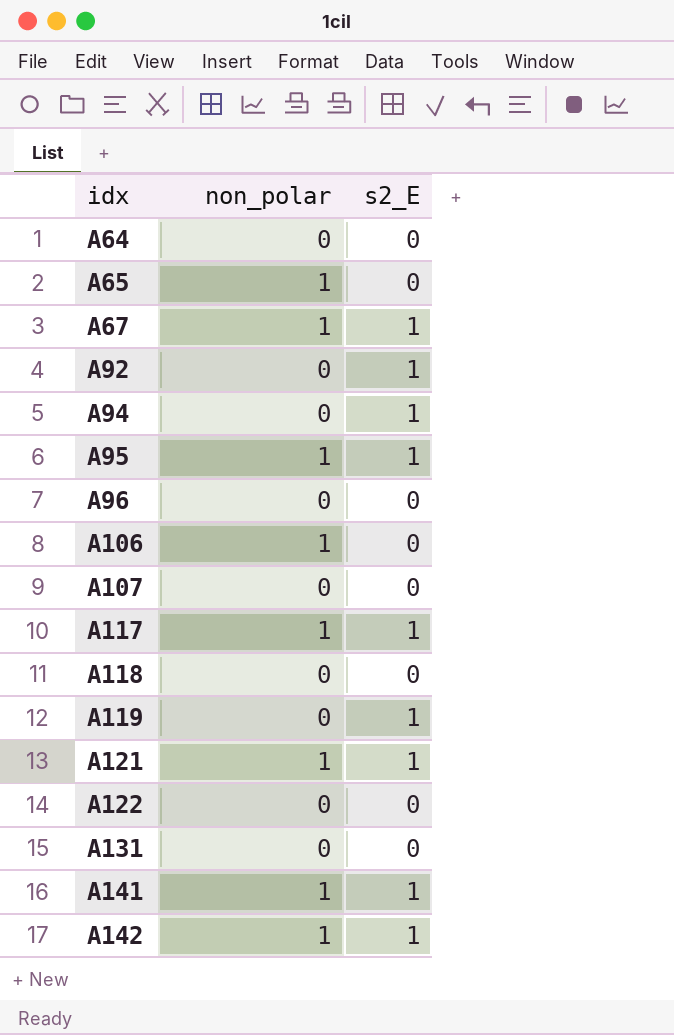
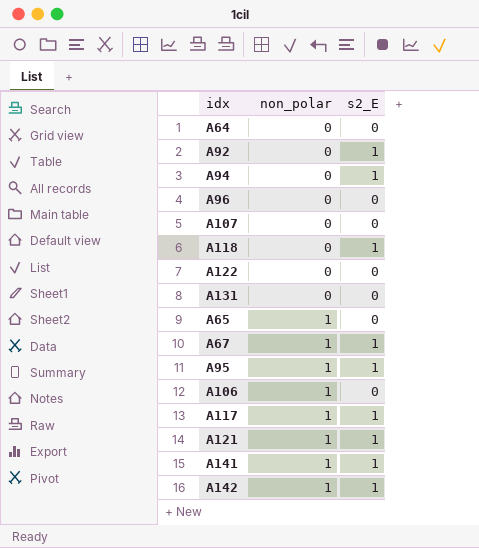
row order: idx ascending -> non_polar ascending
row A119: 0 | 1 -> none
A118 | s2_E: 0 -> 1

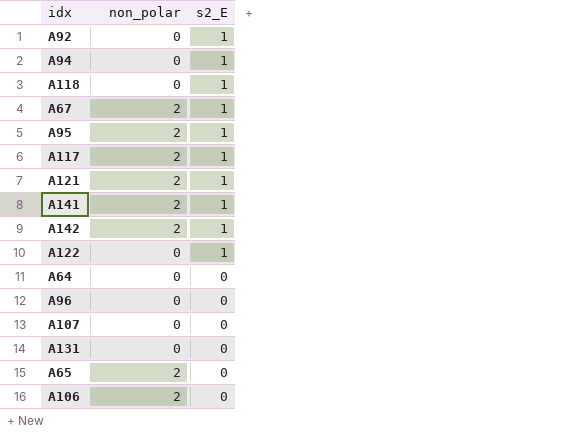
row order: non_polar ascending -> s2_E descending
A67 | non_polar: 1 -> 2
A95 | non_polar: 1 -> 2
A117 | non_polar: 1 -> 2
A121 | non_polar: 1 -> 2
A141 | non_polar: 1 -> 2
A142 | non_polar: 1 -> 2
A122 | s2_E: 0 -> 1
A65 | non_polar: 1 -> 2
A106 | non_polar: 1 -> 2

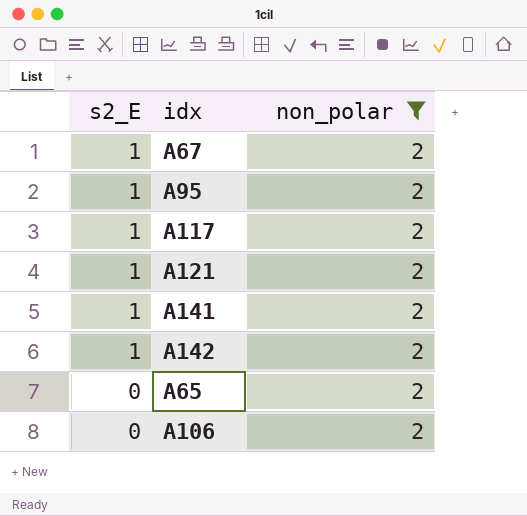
filter: none -> non_polar = 2
column s2_E | position: 3 -> 1

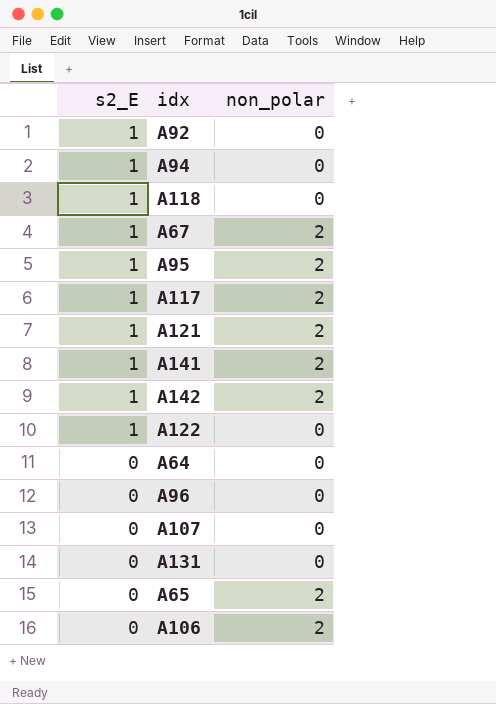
filter: non_polar = 2 -> none

